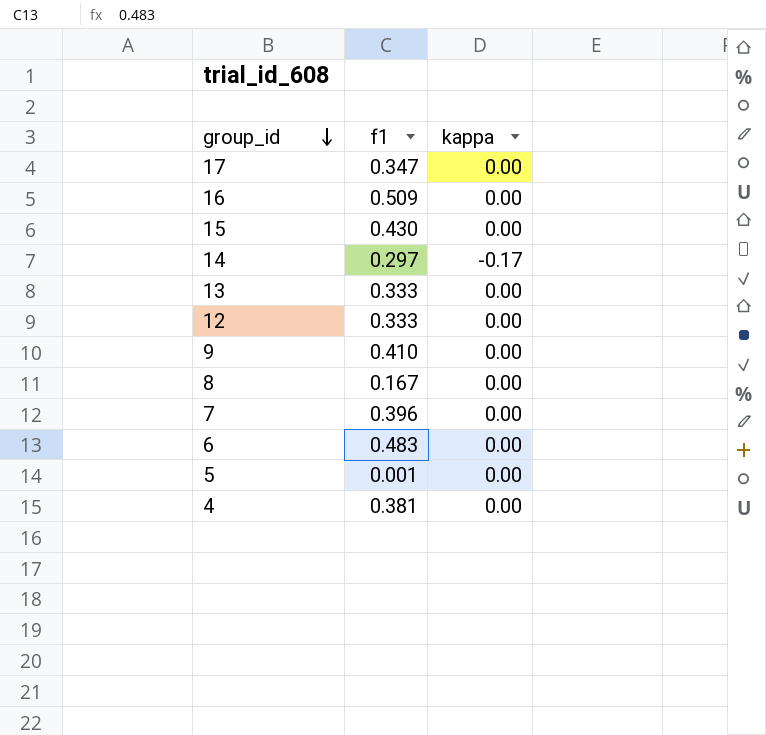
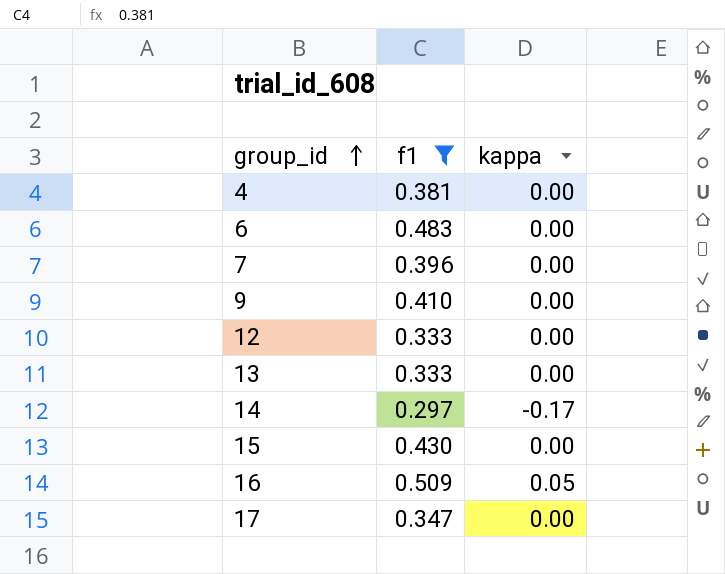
filter: none -> f1 >= 0.297
row order: group_id descending -> group_id ascending
16 | kappa: 0.00 -> 0.05

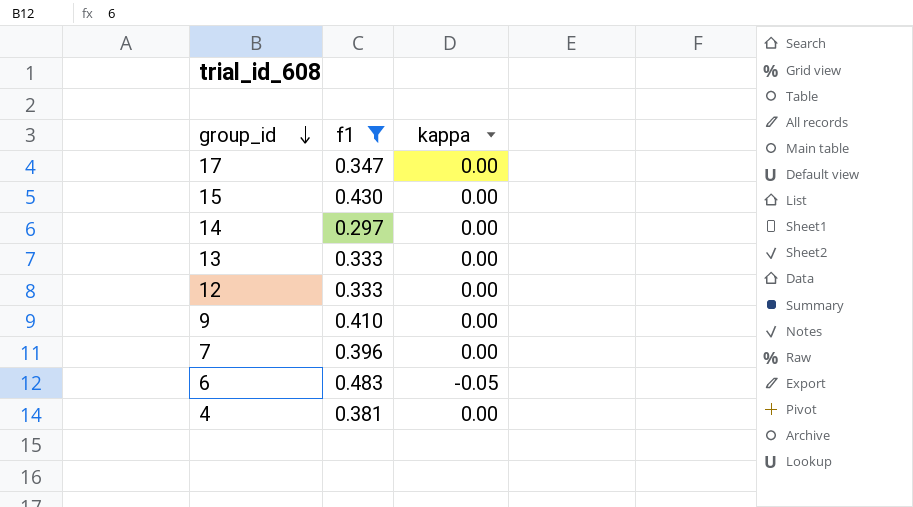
row order: group_id ascending -> group_id descending
row 16: 0.509 | 0.05 -> none
14 | kappa: -0.17 -> 0.00
6 | kappa: 0.00 -> -0.05

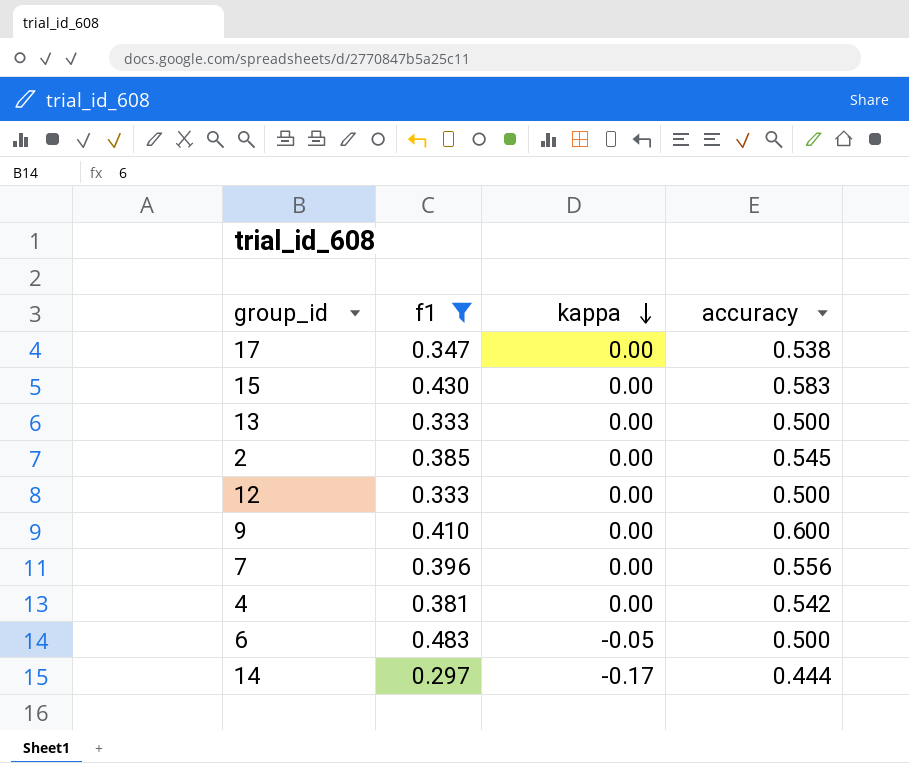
row order: group_id descending -> kappa descending
column accuracy | position: none -> 4
row 2: none -> 0.385 | 0.00 | 0.545
14 | kappa: 0.00 -> -0.17

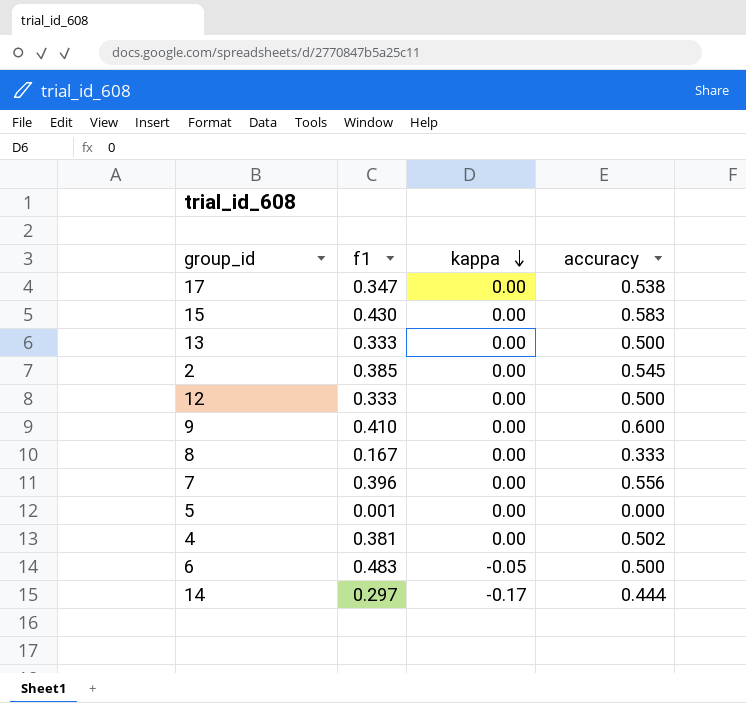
filter: f1 >= 0.297 -> none
4 | accuracy: 0.542 -> 0.502

